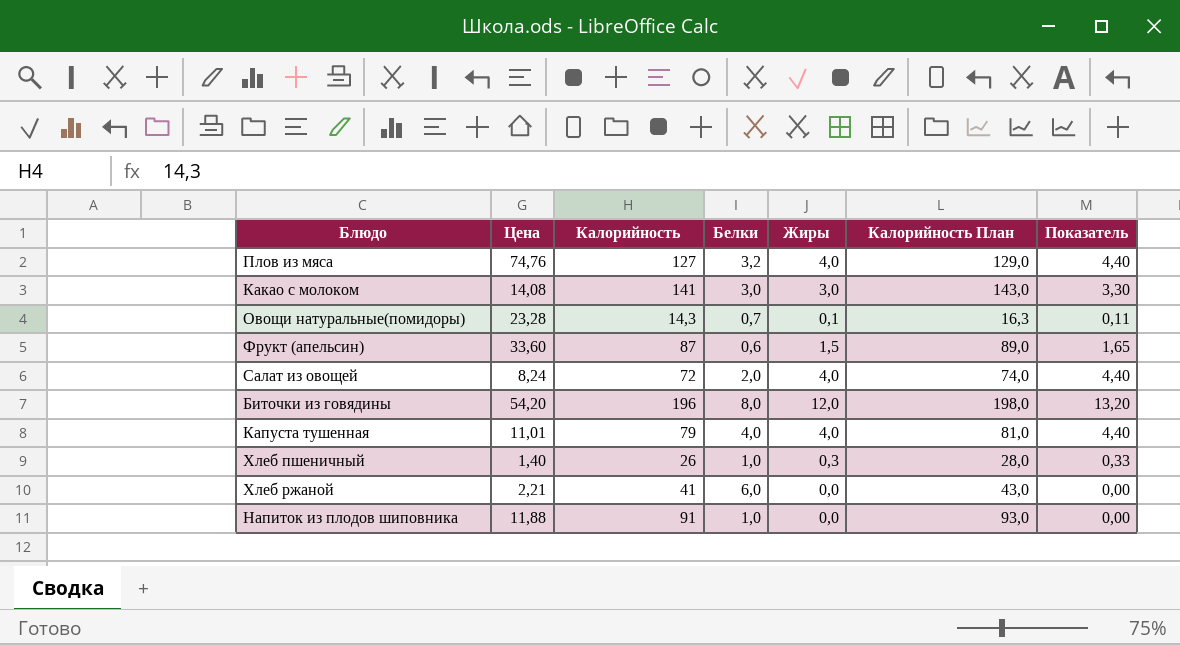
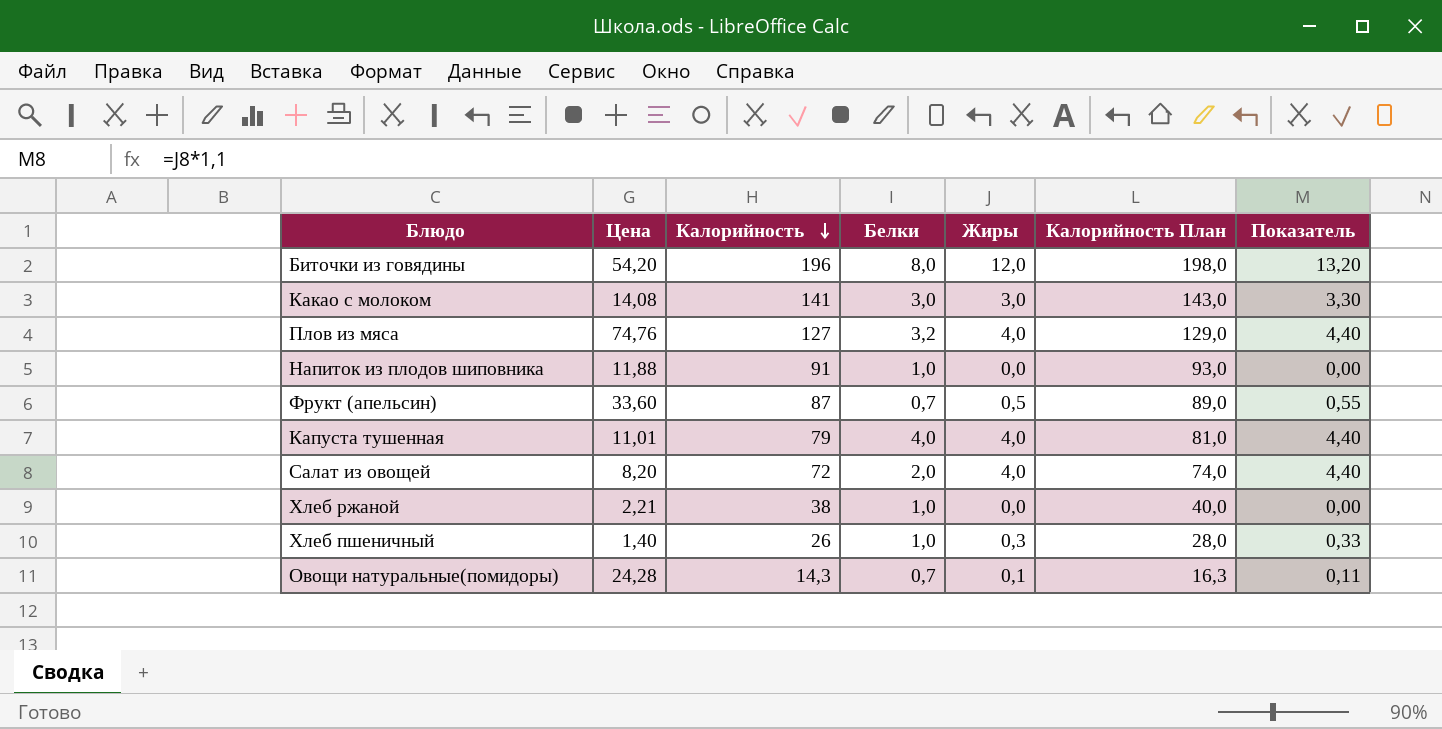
row order: none -> Калорийность descending
Фрукт (апельсин) | Белки: 0,6 -> 0,7
Фрукт (апельсин) | Жиры: 1,5 -> 0,5
Фрукт (апельсин) | Показатель: 1,65 -> 0,55
Салат из овощей | Цена: 8,24 -> 8,20
Хлеб ржаной | Калорийность: 41 -> 38
Хлеб ржаной | Белки: 6,0 -> 1,0
Хлеб ржаной | Калорийность План: 43,0 -> 40,0
Овощи натуральные(помидоры) | Цена: 23,28 -> 24,28

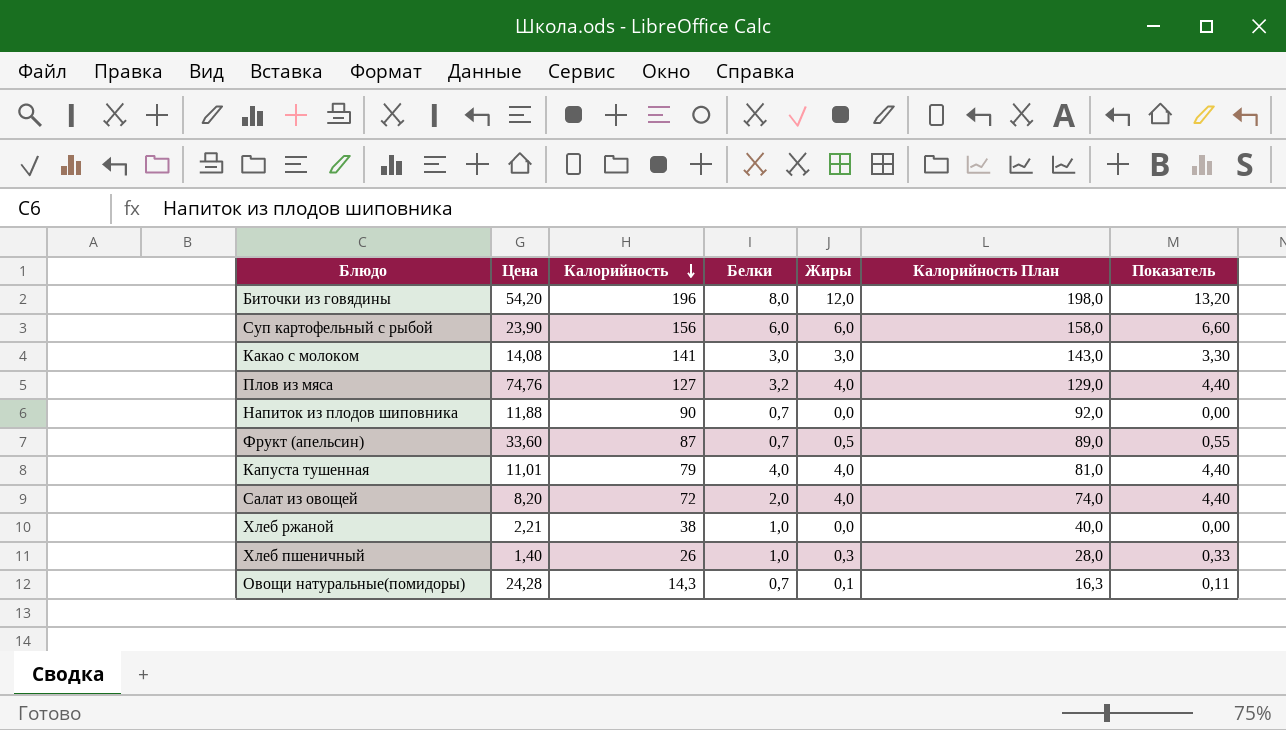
row Суп картофельный с рыбой: none -> 23,90 | 156 | 6,0 | 6,0 | 158,0 | 6,60
Напиток из плодов шиповника | Калорийность: 91 -> 90
Напиток из плодов шиповника | Белки: 1,0 -> 0,7
Напиток из плодов шиповника | Калорийность План: 93,0 -> 92,0

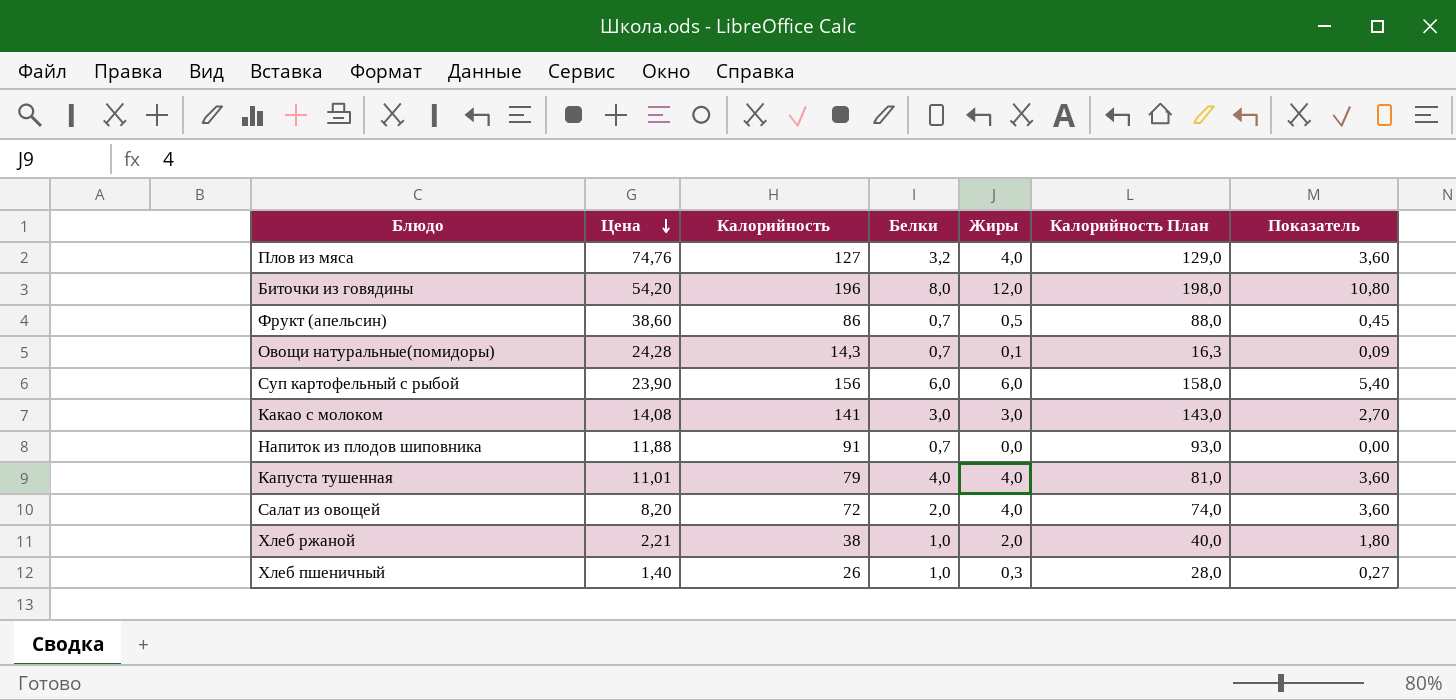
row order: Калорийность descending -> Цена descending
column Показатель | formula: [Жиры] * 1,1 -> [Жиры] * 0,9
Фрукт (апельсин) | Цена: 33,60 -> 38,60
Фрукт (апельсин) | Калорийность: 87 -> 86
Фрукт (апельсин) | Калорийность План: 89,0 -> 88,0
Напиток из плодов шиповника | Калорийность: 90 -> 91
Напиток из плодов шиповника | Калорийность План: 92,0 -> 93,0
Хлеб ржаной | Жиры: 0,0 -> 2,0

